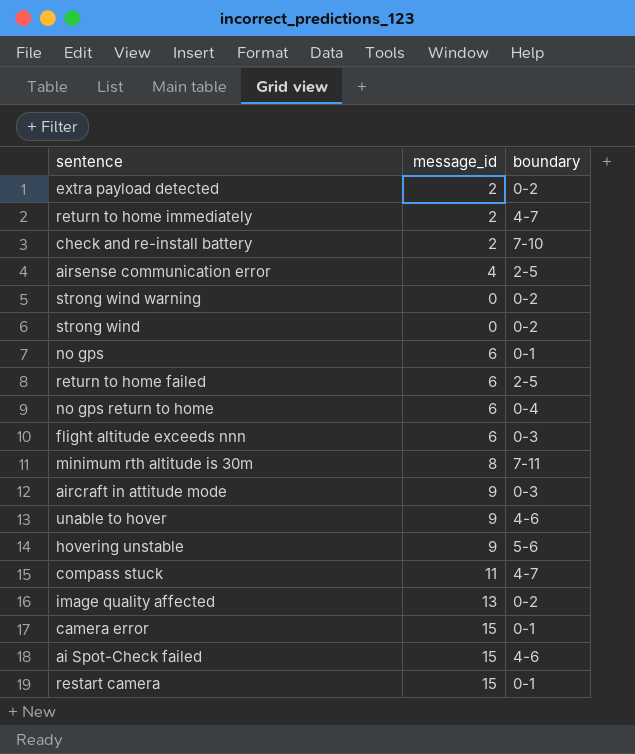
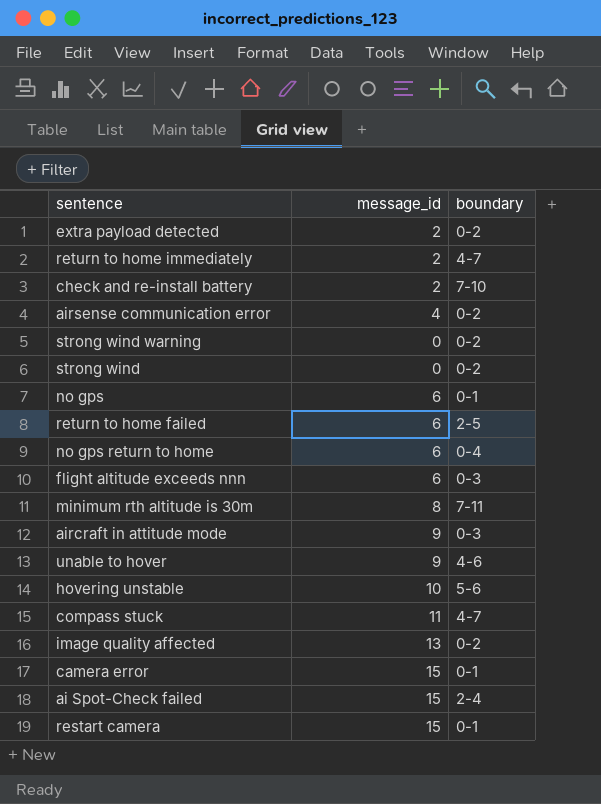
airsense communication error | boundary: 2-5 -> 0-2
hovering unstable | message_id: 9 -> 10
ai Spot-Check failed | boundary: 4-6 -> 2-4

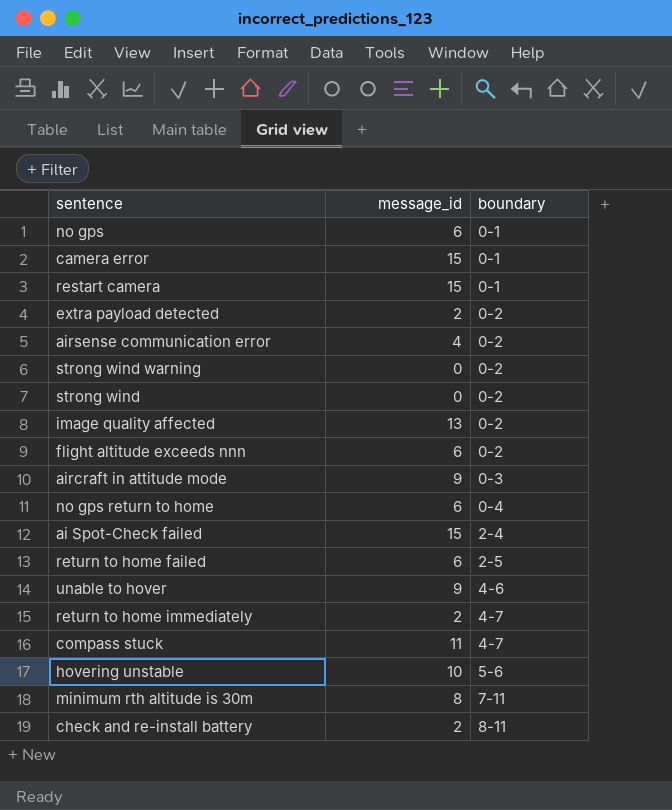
row order: none -> boundary ascending
flight altitude exceeds nnn | boundary: 0-3 -> 0-2
check and re-install battery | boundary: 7-10 -> 8-11

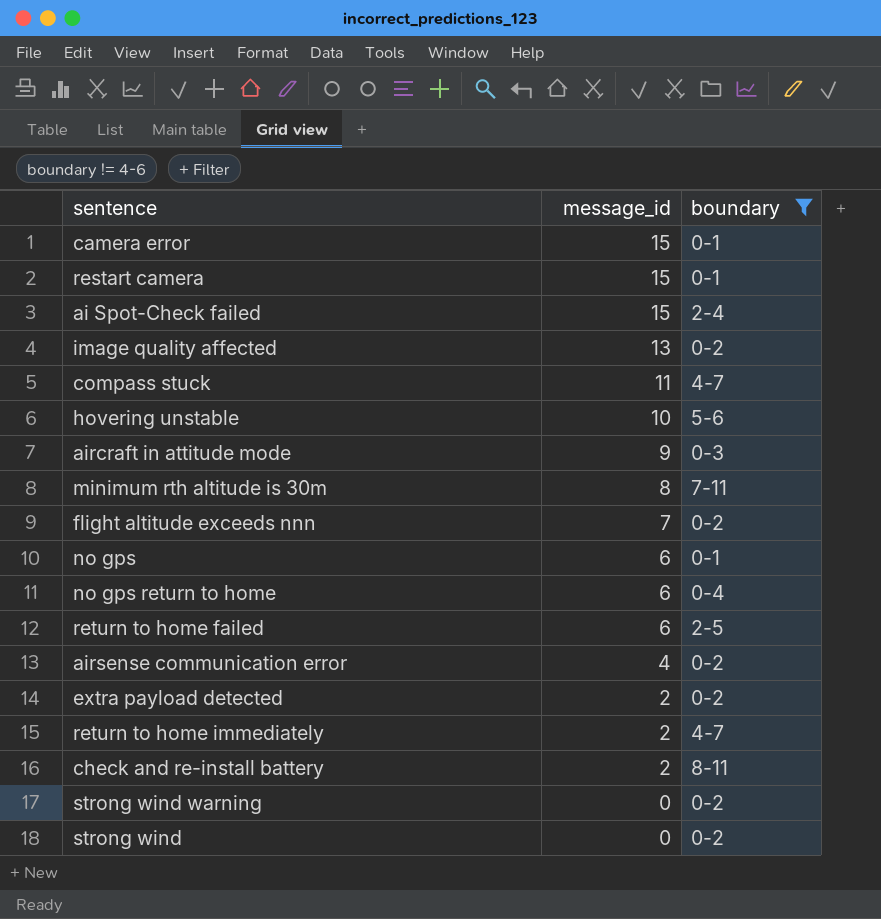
filter: none -> boundary != 4-6
row order: boundary ascending -> message_id descending
flight altitude exceeds nnn | message_id: 6 -> 7

